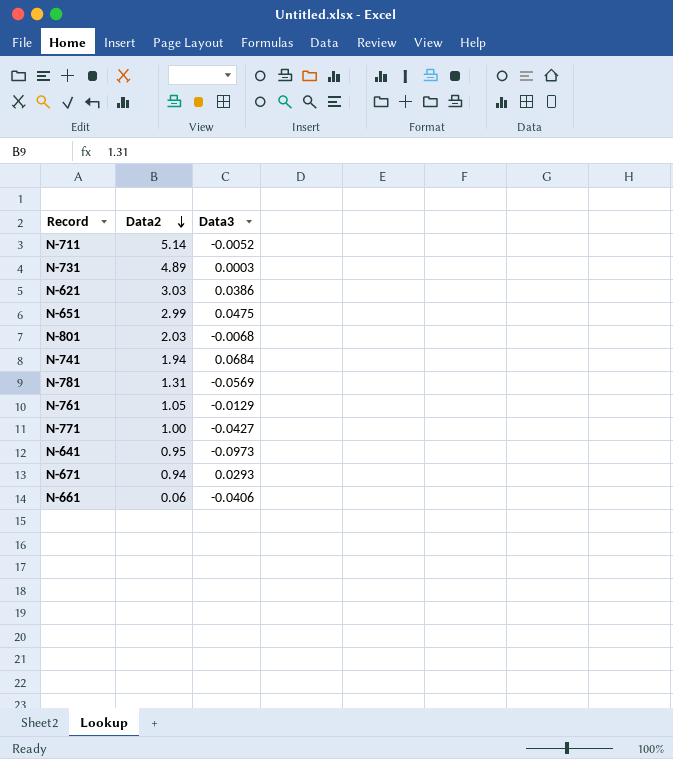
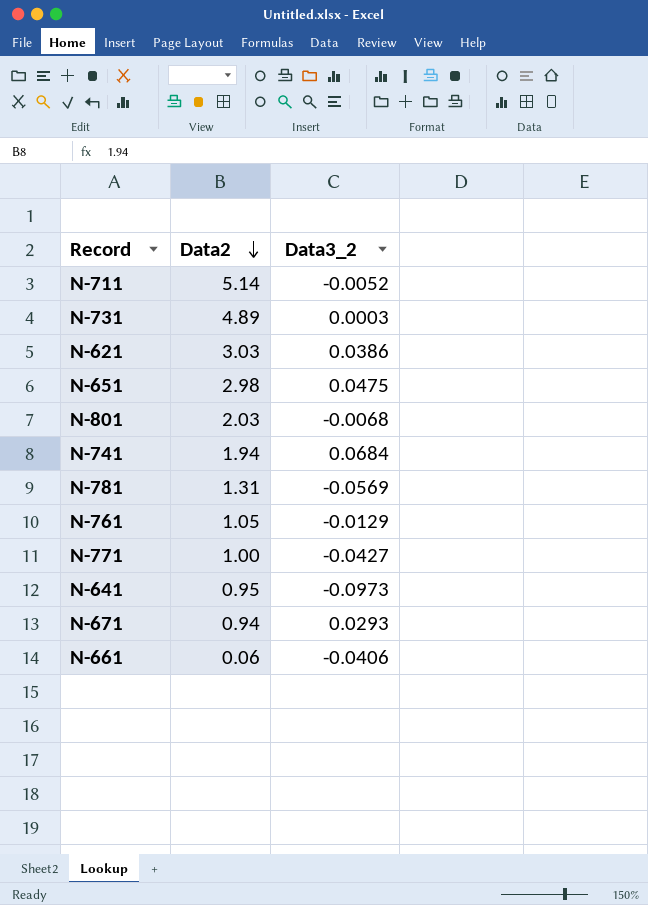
column name: Data3 -> Data3_2
N-651 | Data2: 2.99 -> 2.98

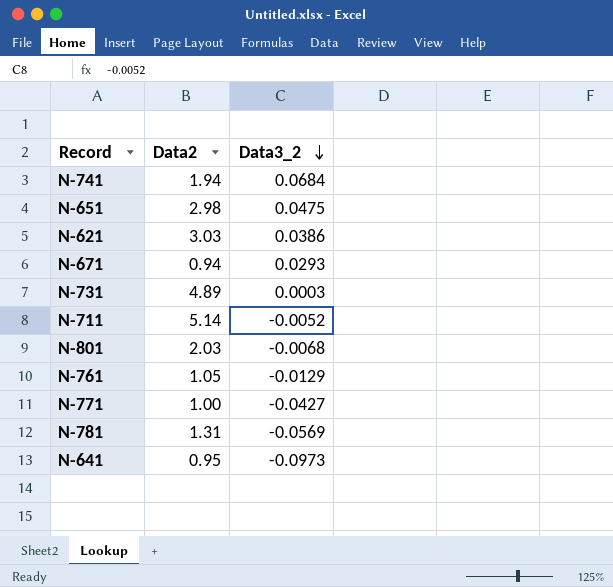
row order: Data2 descending -> Data3_2 descending
row N-661: 0.06 | -0.0406 -> none

